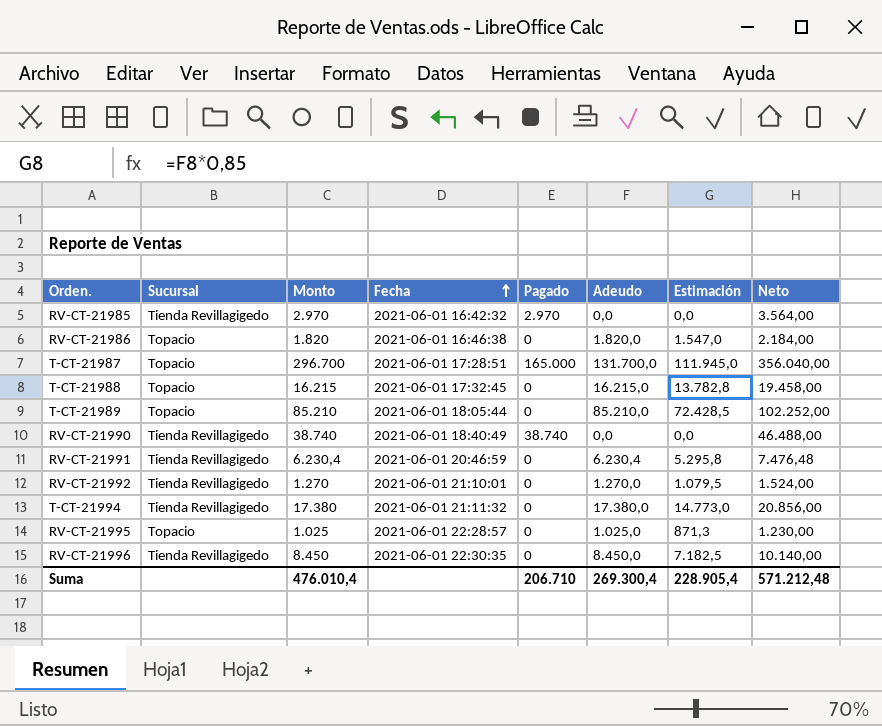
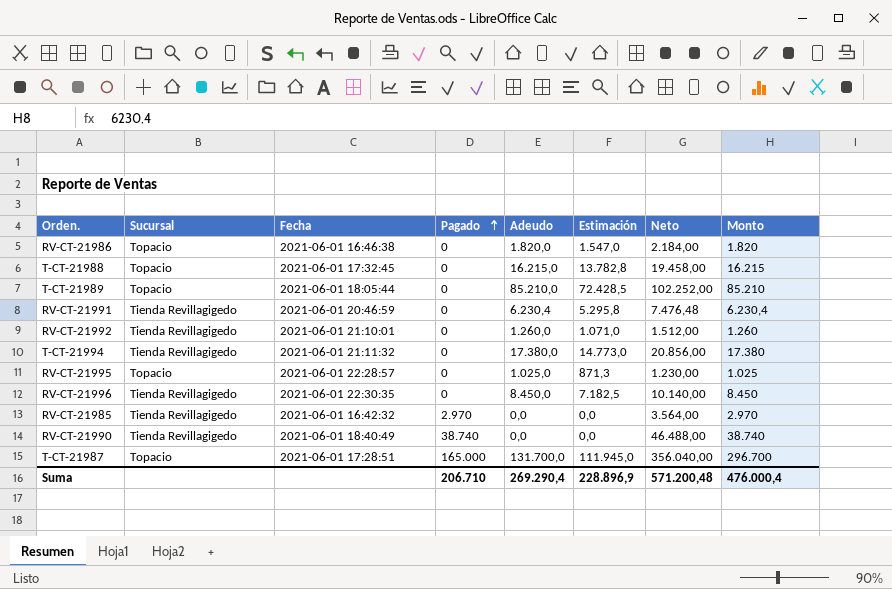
row order: Fecha ascending -> Pagado ascending
column Monto | position: 3 -> 8
RV-CT-21992 | Adeudo: 1.270,0 -> 1.260,0
RV-CT-21992 | Estimación: 1.079,5 -> 1.071,0
RV-CT-21992 | Neto: 1.524,00 -> 1.512,00
RV-CT-21992 | Monto: 1.270 -> 1.260
Suma | Adeudo: 269.300,4 -> 269.290,4
Suma | Estimación: 228.905,4 -> 228.896,9
Suma | Neto: 571.212,48 -> 571.200,48
Suma | Monto: 476.010,4 -> 476.000,4

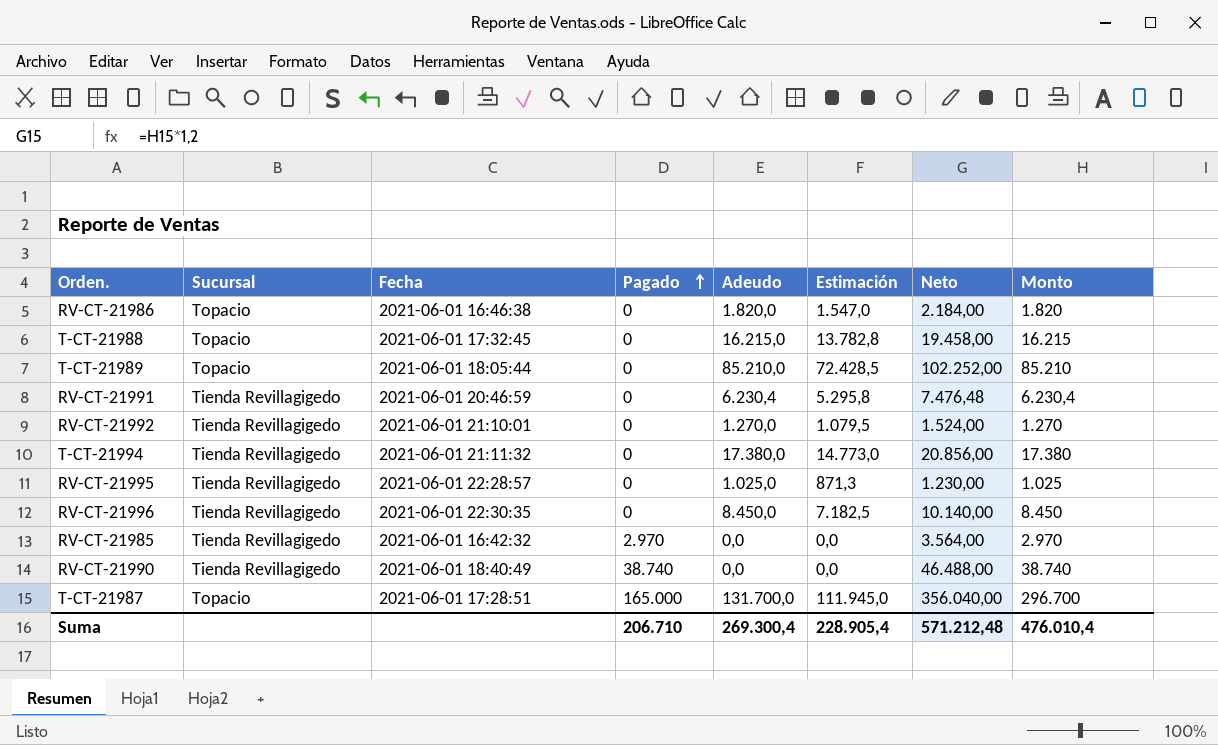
RV-CT-21992 | Adeudo: 1.260,0 -> 1.270,0
RV-CT-21992 | Estimación: 1.071,0 -> 1.079,5
RV-CT-21992 | Neto: 1.512,00 -> 1.524,00
RV-CT-21992 | Monto: 1.260 -> 1.270
RV-CT-21995 | Sucursal: Topacio -> Tienda Revillagigedo
Suma | Adeudo: 269.290,4 -> 269.300,4
Suma | Estimación: 228.896,9 -> 228.905,4
Suma | Neto: 571.200,48 -> 571.212,48
Suma | Monto: 476.000,4 -> 476.010,4

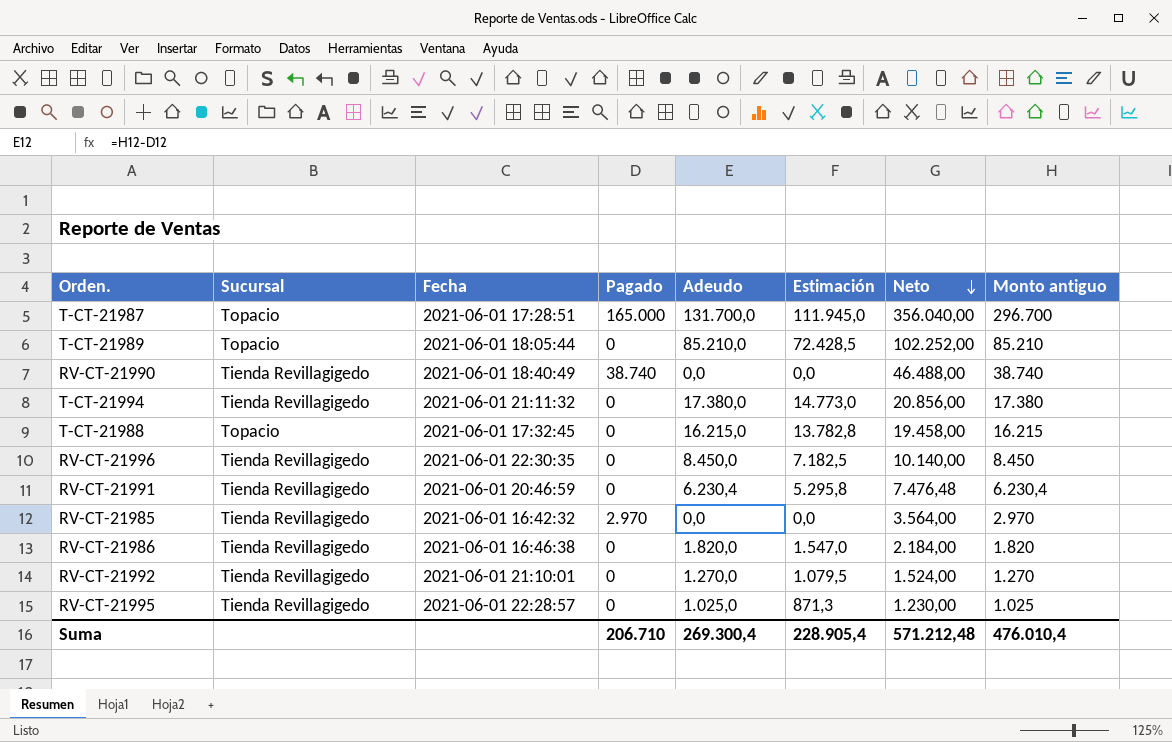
row order: Pagado ascending -> Neto descending
column name: Monto -> Monto antiguo
RV-CT-21986 | Sucursal: Topacio -> Tienda Revillagigedo

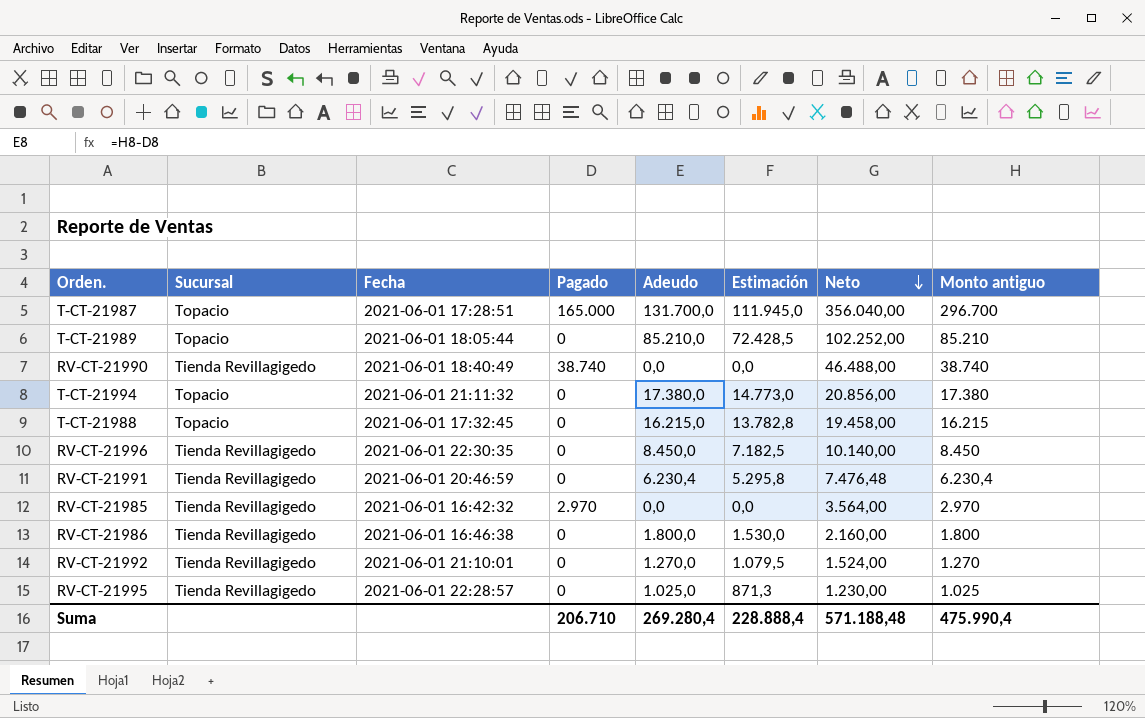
T-CT-21994 | Sucursal: Tienda Revillagigedo -> Topacio
RV-CT-21986 | Adeudo: 1.820,0 -> 1.800,0
RV-CT-21986 | Estimación: 1.547,0 -> 1.530,0
RV-CT-21986 | Neto: 2.184,00 -> 2.160,00
RV-CT-21986 | Monto antiguo: 1.820 -> 1.800
Suma | Adeudo: 269.300,4 -> 269.280,4
Suma | Estimación: 228.905,4 -> 228.888,4
Suma | Neto: 571.212,48 -> 571.188,48
Suma | Monto antiguo: 476.010,4 -> 475.990,4

